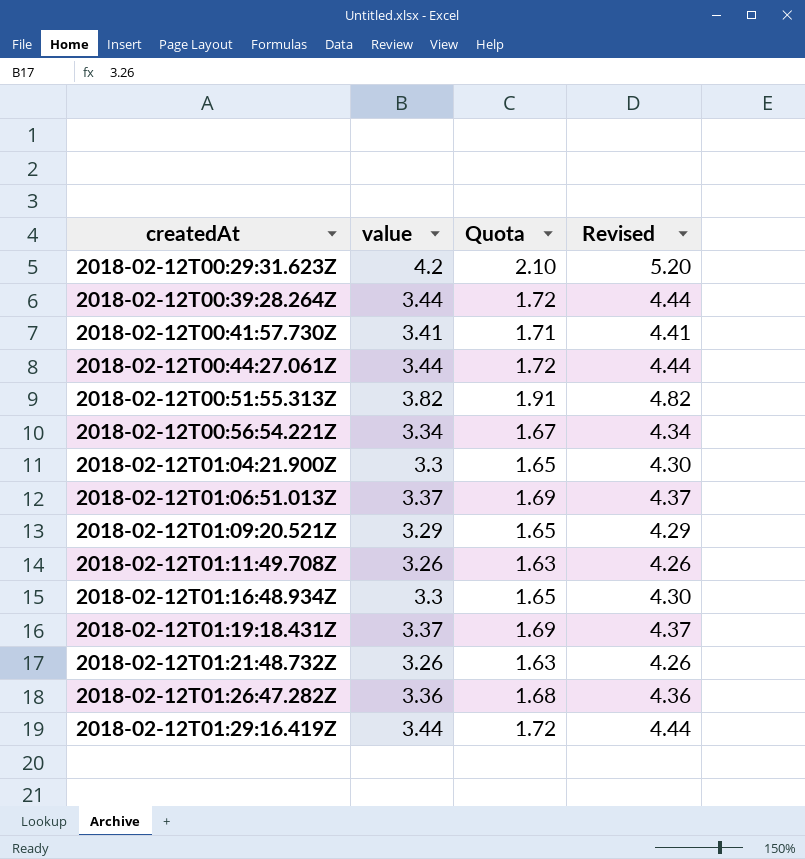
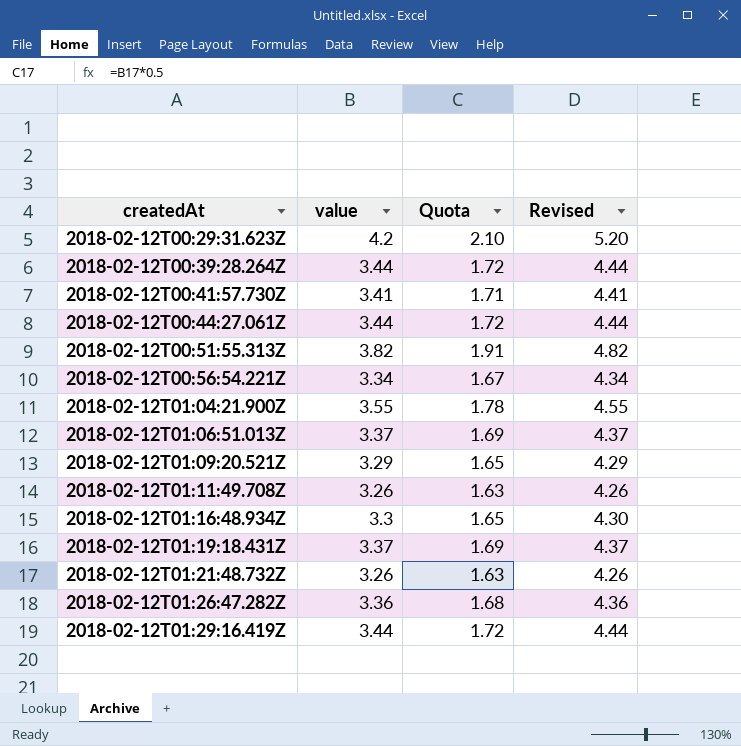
2018-02-12T01:04:21.900Z | value: 3.3 -> 3.55
2018-02-12T01:04:21.900Z | Quota: 1.65 -> 1.78
2018-02-12T01:04:21.900Z | Revised: 4.30 -> 4.55

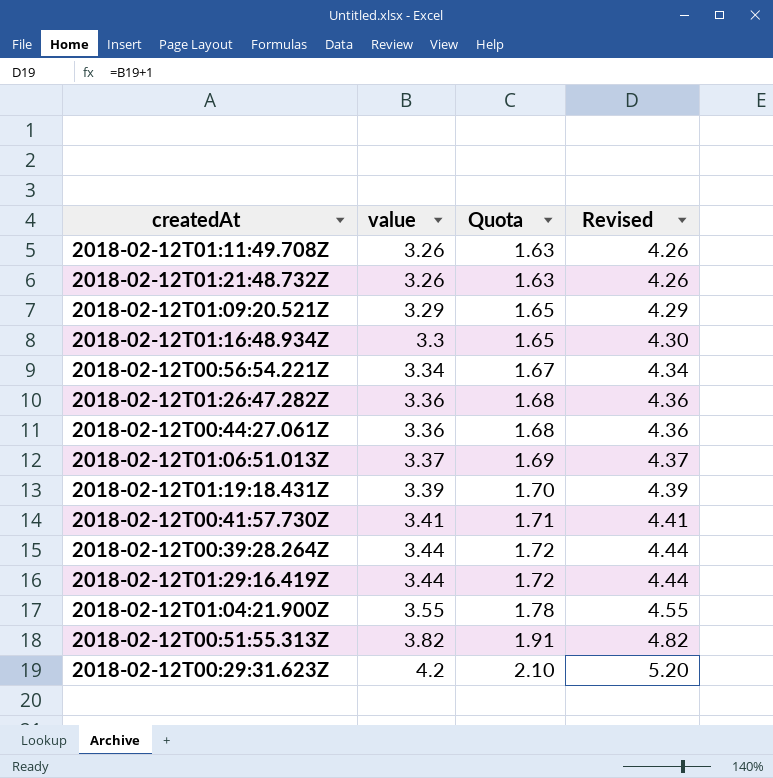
row order: createdAt ascending -> value ascending
2018-02-12T00:44:27.061Z | value: 3.44 -> 3.36
2018-02-12T00:44:27.061Z | Quota: 1.72 -> 1.68
2018-02-12T00:44:27.061Z | Revised: 4.44 -> 4.36
2018-02-12T01:19:18.431Z | value: 3.37 -> 3.39
2018-02-12T01:19:18.431Z | Quota: 1.69 -> 1.70
2018-02-12T01:19:18.431Z | Revised: 4.37 -> 4.39

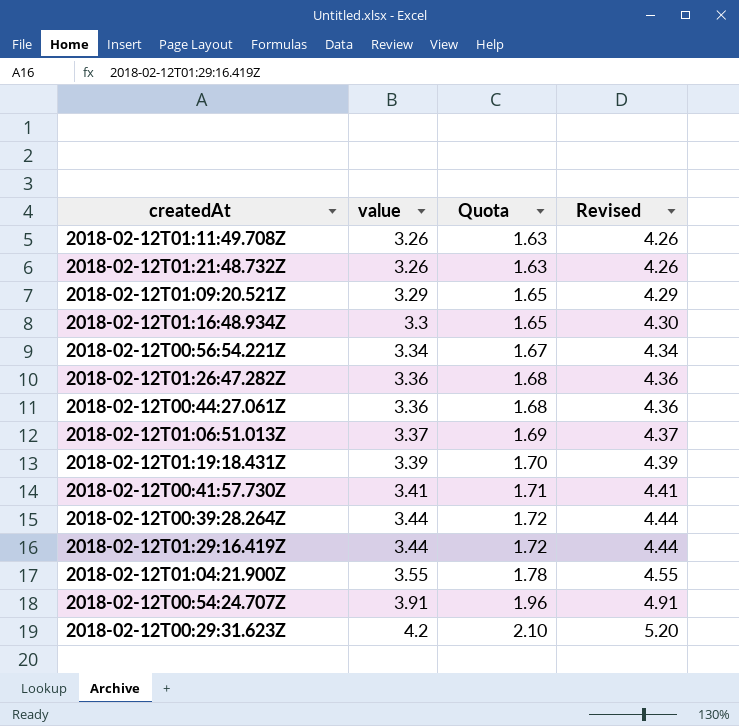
row 2018-02-12T00:51:55.313Z: 3.82 | 1.91 | 4.82 -> none
row 2018-02-12T00:54:24.707Z: none -> 3.91 | 1.96 | 4.91

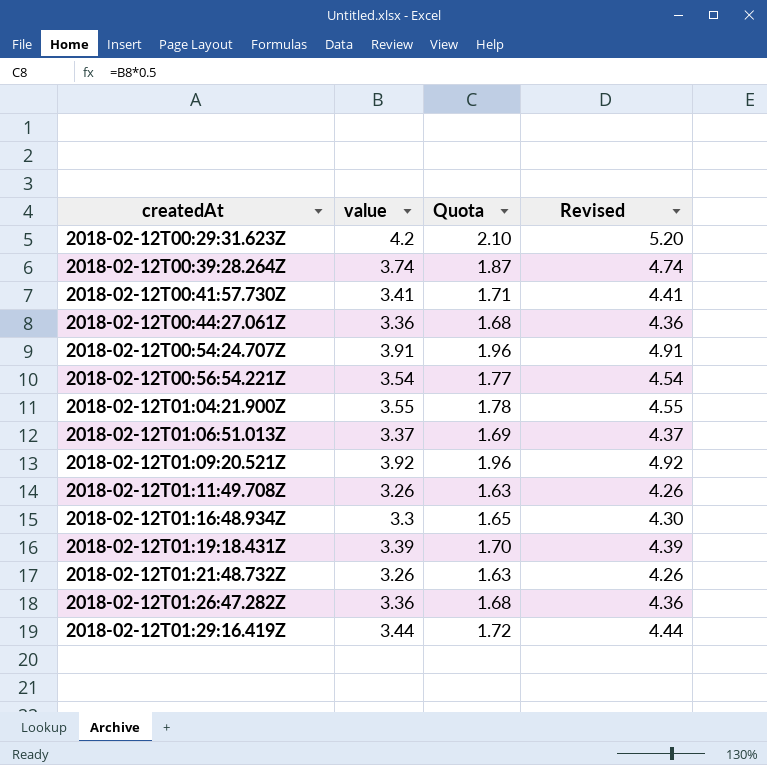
row order: value ascending -> createdAt ascending
2018-02-12T00:39:28.264Z | value: 3.44 -> 3.74
2018-02-12T00:39:28.264Z | Quota: 1.72 -> 1.87
2018-02-12T00:39:28.264Z | Revised: 4.44 -> 4.74
2018-02-12T00:56:54.221Z | value: 3.34 -> 3.54
2018-02-12T00:56:54.221Z | Quota: 1.67 -> 1.77
2018-02-12T00:56:54.221Z | Revised: 4.34 -> 4.54
2018-02-12T01:09:20.521Z | value: 3.29 -> 3.92
2018-02-12T01:09:20.521Z | Quota: 1.65 -> 1.96
2018-02-12T01:09:20.521Z | Revised: 4.29 -> 4.92

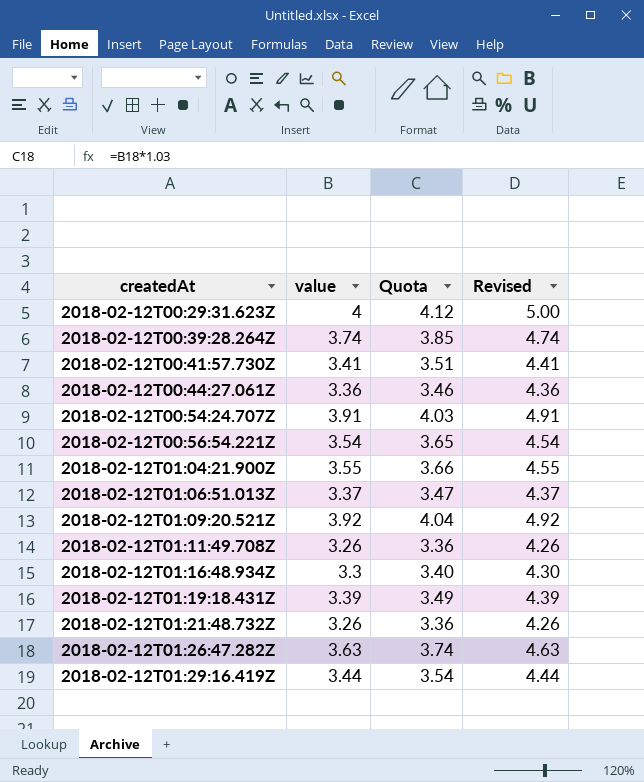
column Quota | formula: [value] * 0.5 -> [value] * 1.03
2018-02-12T00:29:31.623Z | value: 4.2 -> 4
2018-02-12T00:29:31.623Z | Revised: 5.20 -> 5.00
2018-02-12T01:26:47.282Z | value: 3.36 -> 3.63
2018-02-12T01:26:47.282Z | Revised: 4.36 -> 4.63

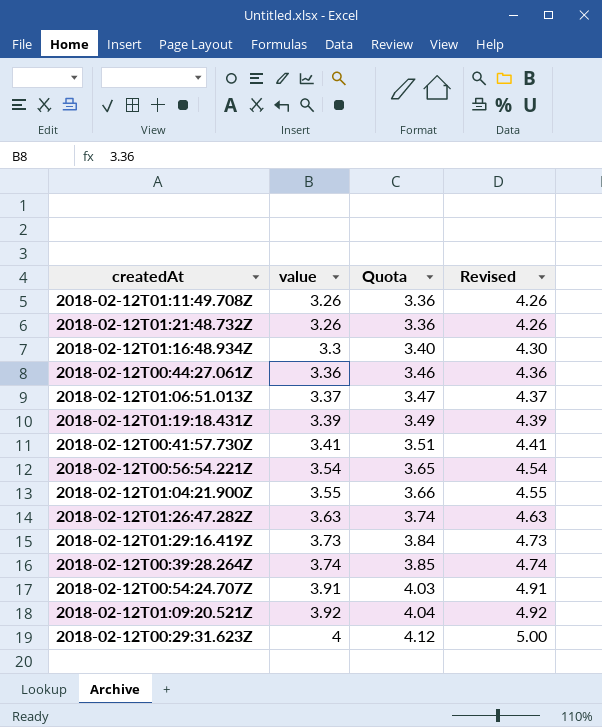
row order: createdAt ascending -> value ascending
2018-02-12T01:29:16.419Z | value: 3.44 -> 3.73
2018-02-12T01:29:16.419Z | Quota: 3.54 -> 3.84
2018-02-12T01:29:16.419Z | Revised: 4.44 -> 4.73

